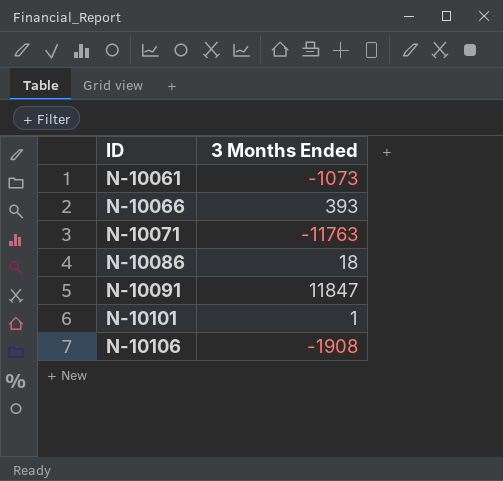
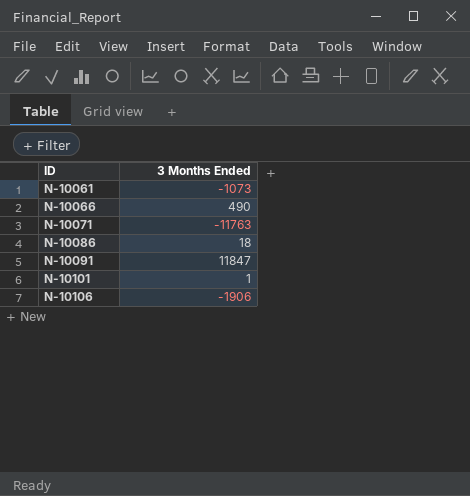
N-10066 | 3 Months Ended: 393 -> 490
N-10106 | 3 Months Ended: -1908 -> -1906

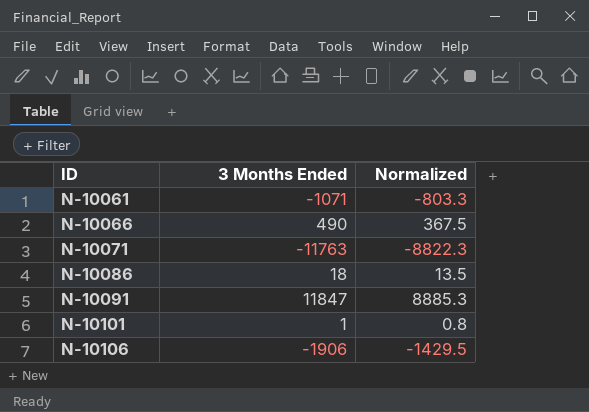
column Normalized | formula: none -> [3 Months Ended] * 0.75
N-10061 | 3 Months Ended: -1073 -> -1071

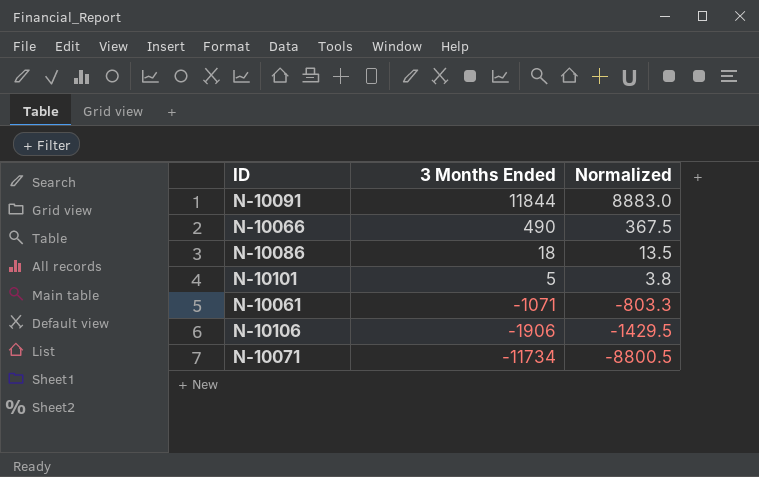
row order: ID ascending -> 3 Months Ended descending
N-10091 | 3 Months Ended: 11847 -> 11844
N-10091 | Normalized: 8885.3 -> 8883.0
N-10101 | 3 Months Ended: 1 -> 5
N-10101 | Normalized: 0.8 -> 3.8
N-10071 | 3 Months Ended: -11763 -> -11734
N-10071 | Normalized: -8822.3 -> -8800.5

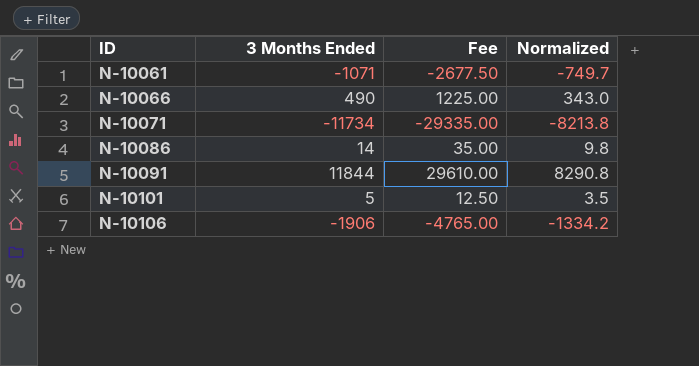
row order: 3 Months Ended descending -> ID ascending
column Fee | formula: none -> [3 Months Ended] * 2.5
column Normalized | formula: [3 Months Ended] * 0.75 -> [3 Months Ended] * 0.7
N-10086 | 3 Months Ended: 18 -> 14

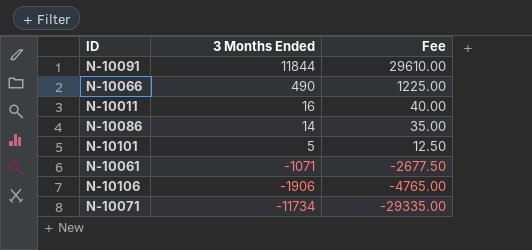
row order: ID ascending -> 3 Months Ended descending
column Normalized | formula: [3 Months Ended] * 0.7 -> none
row N-10011: none -> 16 | 40.00

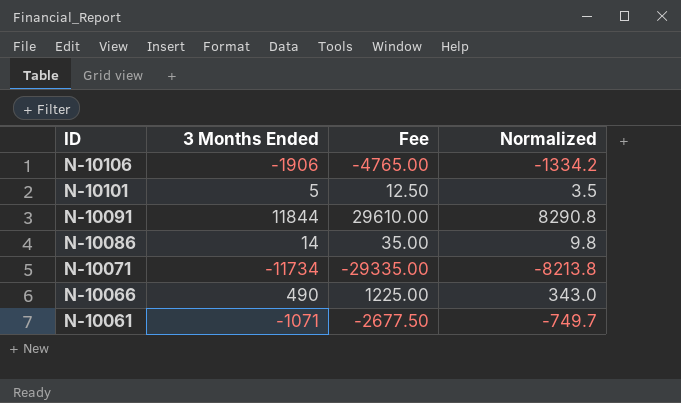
row order: 3 Months Ended descending -> ID descending
column Normalized | formula: none -> [3 Months Ended] * 0.7
row N-10011: 16 | 40.00 -> none

